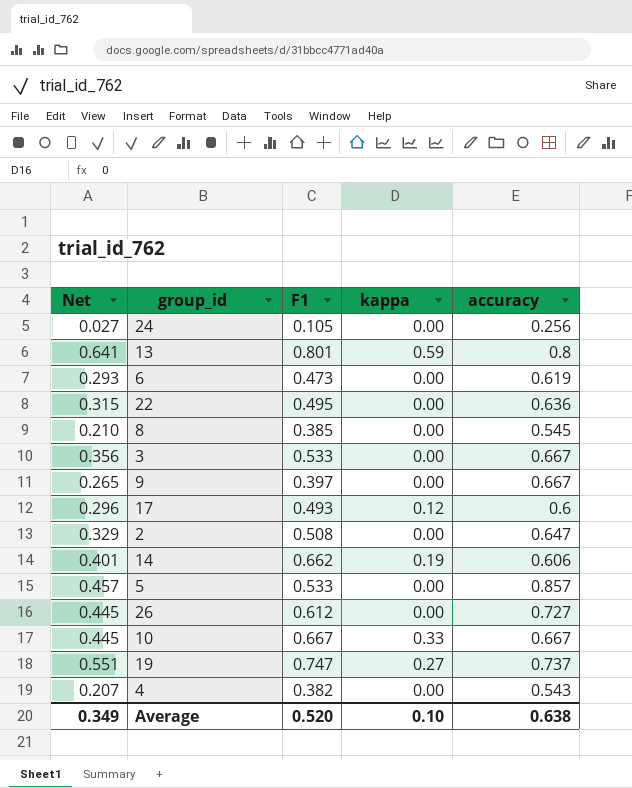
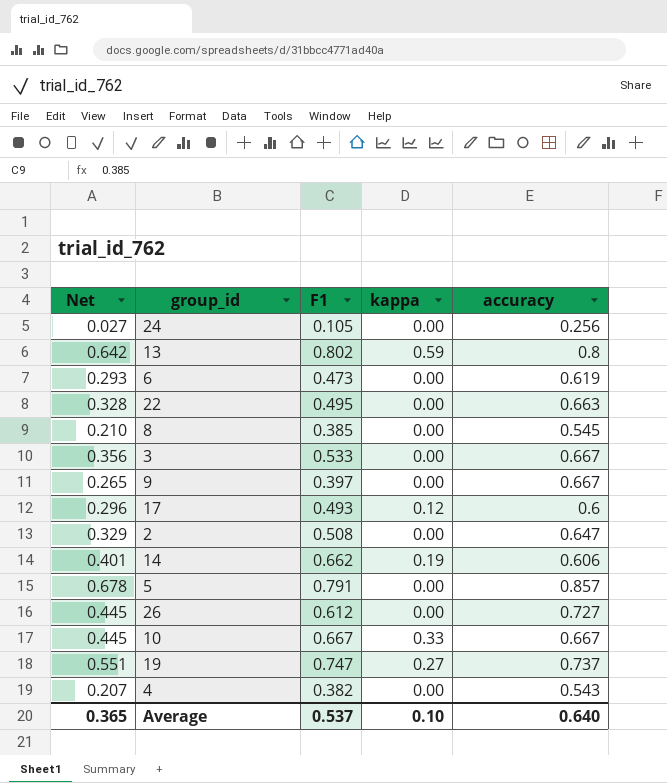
13 | Net: 0.641 -> 0.642
13 | F1: 0.801 -> 0.802
22 | Net: 0.315 -> 0.328
22 | accuracy: 0.636 -> 0.663
5 | Net: 0.457 -> 0.678
5 | F1: 0.533 -> 0.791
Average | Net: 0.349 -> 0.365
Average | F1: 0.520 -> 0.537
Average | accuracy: 0.638 -> 0.640

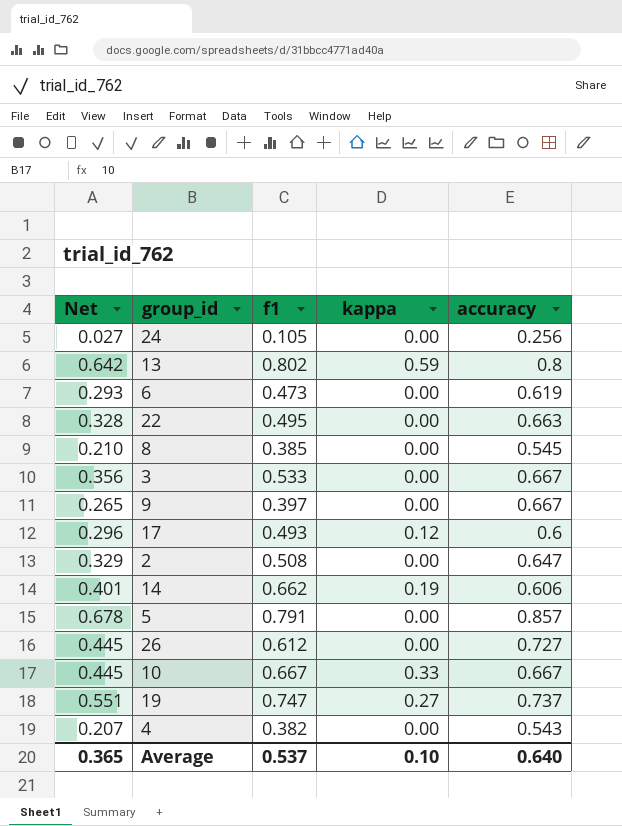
column name: F1 -> f1

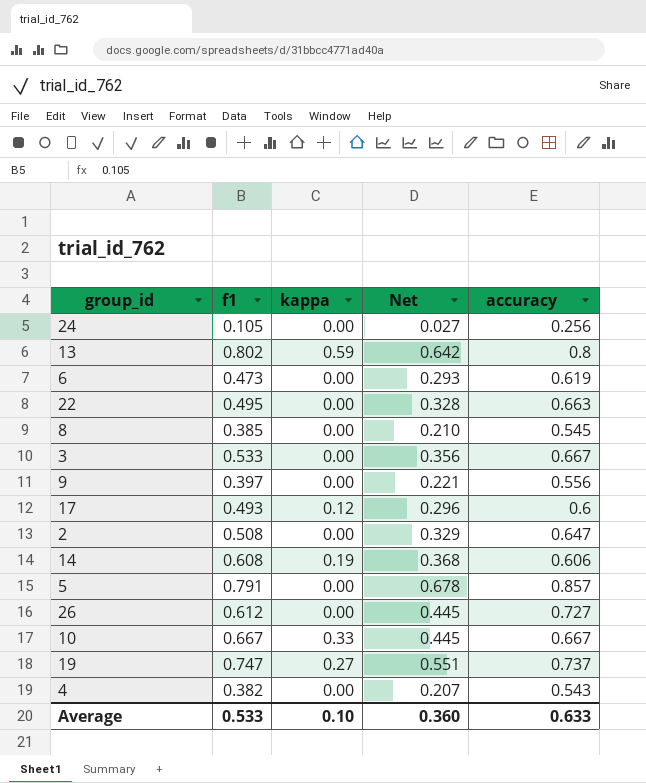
column Net | position: 1 -> 4
9 | Net: 0.265 -> 0.221
9 | accuracy: 0.667 -> 0.556
14 | f1: 0.662 -> 0.608
14 | Net: 0.401 -> 0.368
Average | f1: 0.537 -> 0.533
Average | Net: 0.365 -> 0.360
Average | accuracy: 0.640 -> 0.633

